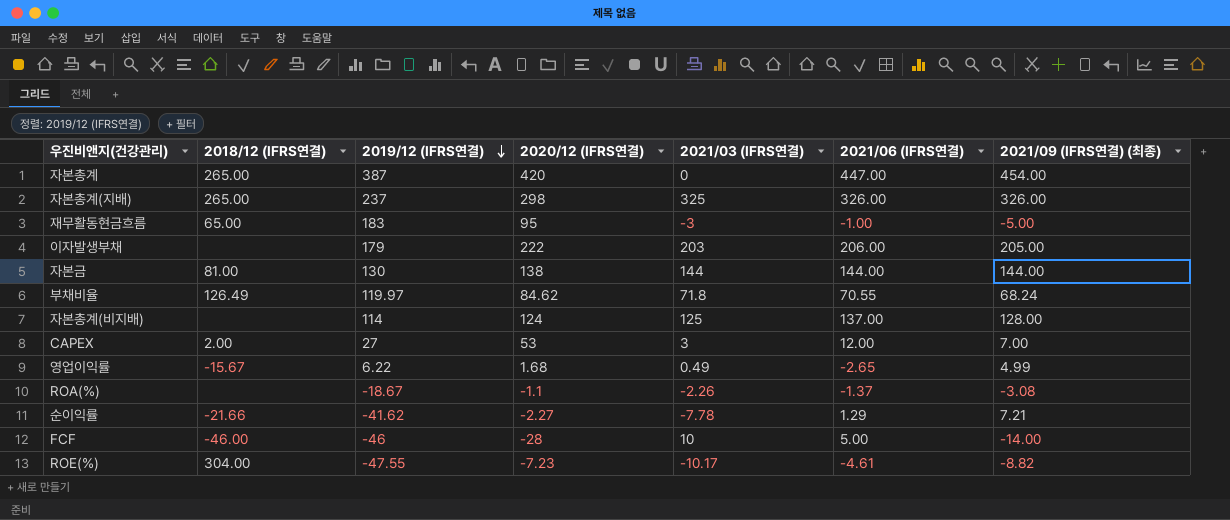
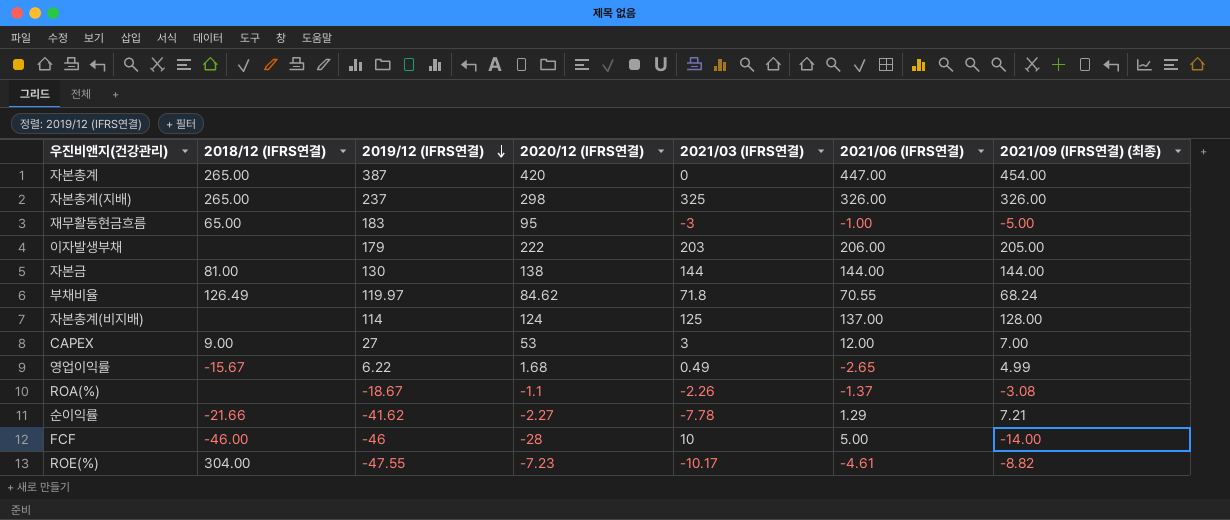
CAPEX | 2018/12 (IFRS연결): 2.00 -> 9.00

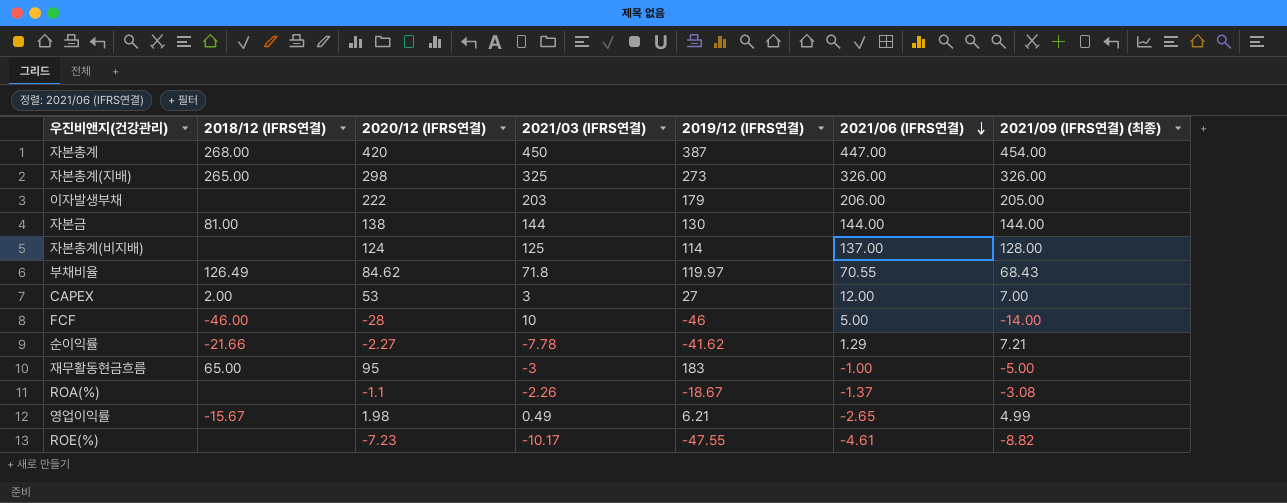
row order: 2019/12 (IFRS연결) descending -> 2021/06 (IFRS연결) descending
column 2019/12 (IFRS연결) | position: 3 -> 5
자본총계 | 2018/12 (IFRS연결): 265.00 -> 268.00
자본총계 | 2021/03 (IFRS연결): 0 -> 450
자본총계(지배) | 2019/12 (IFRS연결): 237 -> 273
부채비율 | 2021/09 (IFRS연결) (최종): 68.24 -> 68.43
CAPEX | 2018/12 (IFRS연결): 9.00 -> 2.00
영업이익률 | 2020/12 (IFRS연결): 1.68 -> 1.98
영업이익률 | 2019/12 (IFRS연결): 6.22 -> 6.21
ROE(%) | 2018/12 (IFRS연결): 304.00 -> none

